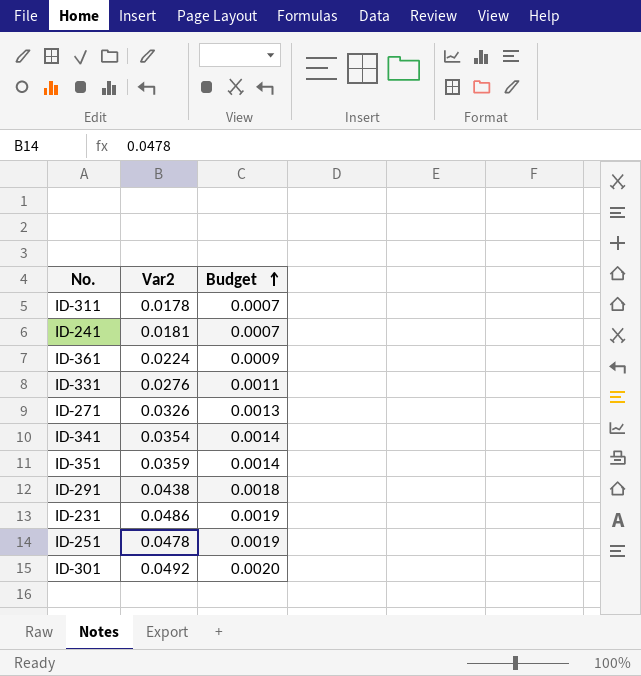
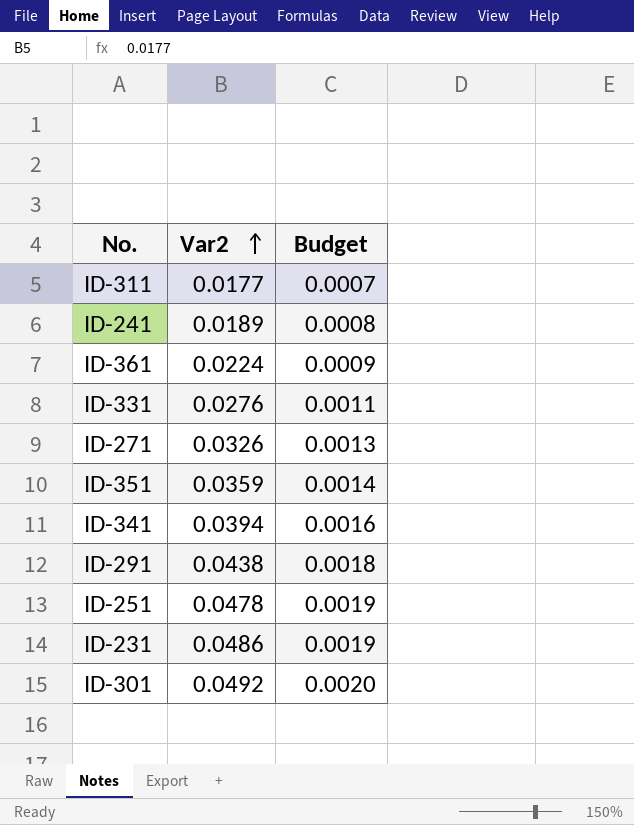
row order: Budget ascending -> Var2 ascending
ID-311 | Var2: 0.0178 -> 0.0177
ID-241 | Var2: 0.0181 -> 0.0189
ID-241 | Budget: 0.0007 -> 0.0008
ID-341 | Var2: 0.0354 -> 0.0394
ID-341 | Budget: 0.0014 -> 0.0016

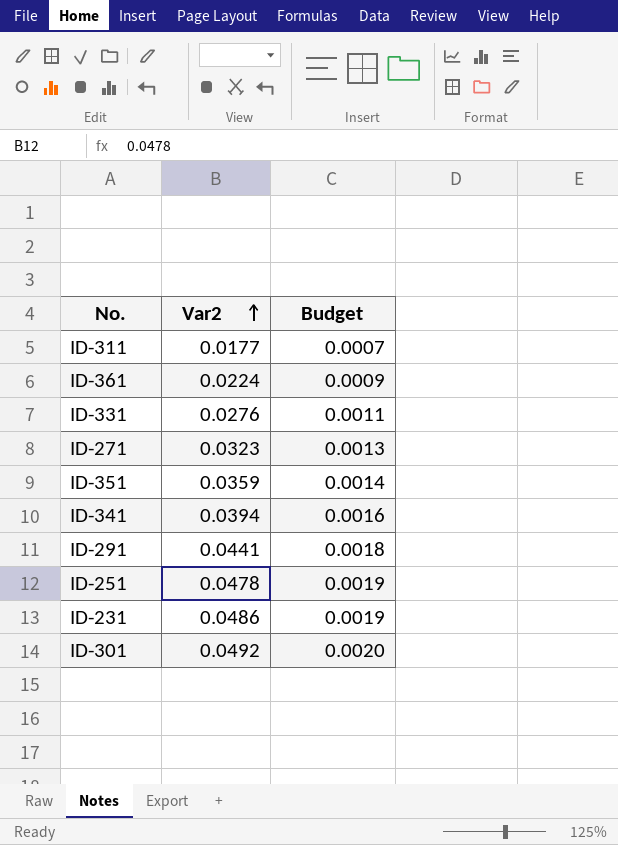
row ID-241: 0.0189 | 0.0008 -> none
ID-271 | Var2: 0.0326 -> 0.0323
ID-291 | Var2: 0.0438 -> 0.0441

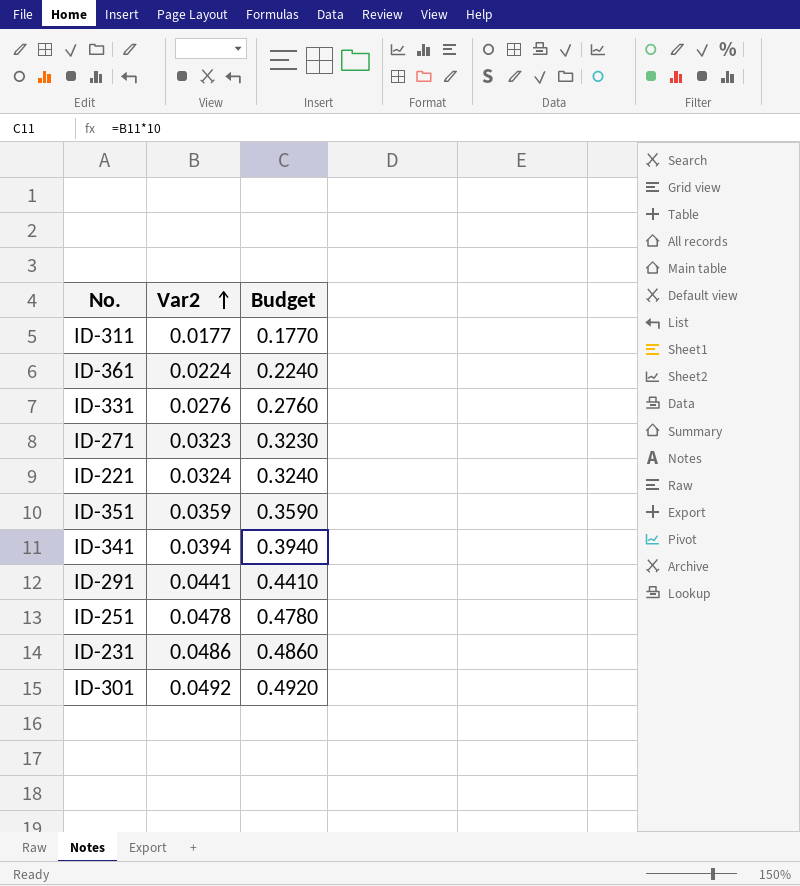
column Budget | formula: [Var2] * 0.04 -> [Var2] * 10
row ID-221: none -> 0.0324 | 0.3240

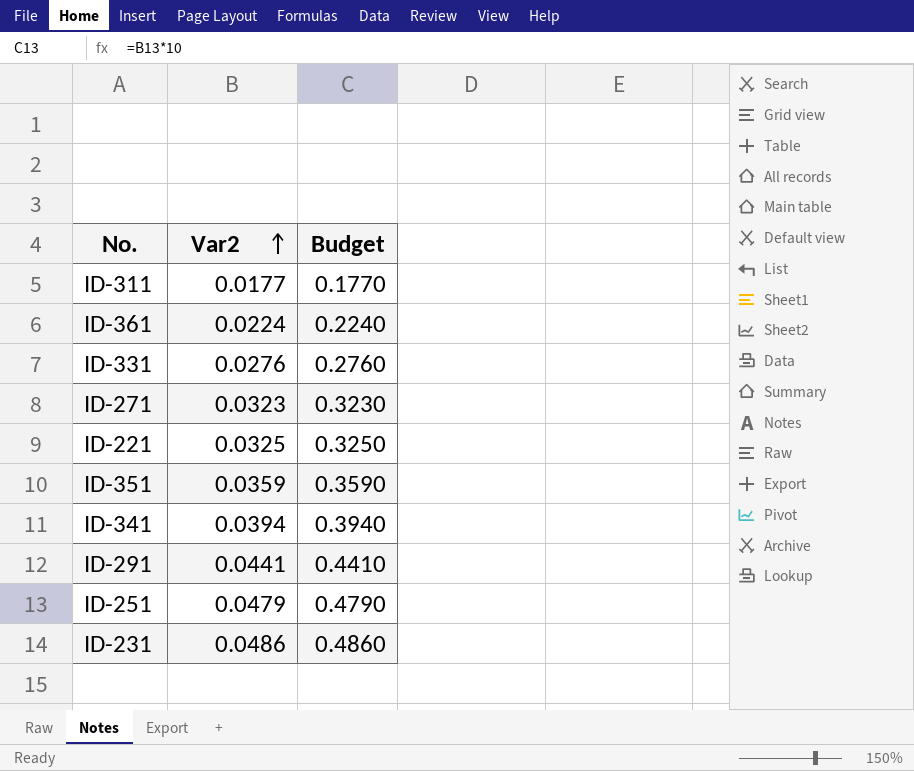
row ID-301: 0.0492 | 0.4920 -> none
ID-221 | Var2: 0.0324 -> 0.0325
ID-221 | Budget: 0.3240 -> 0.3250
ID-251 | Var2: 0.0478 -> 0.0479
ID-251 | Budget: 0.4780 -> 0.4790

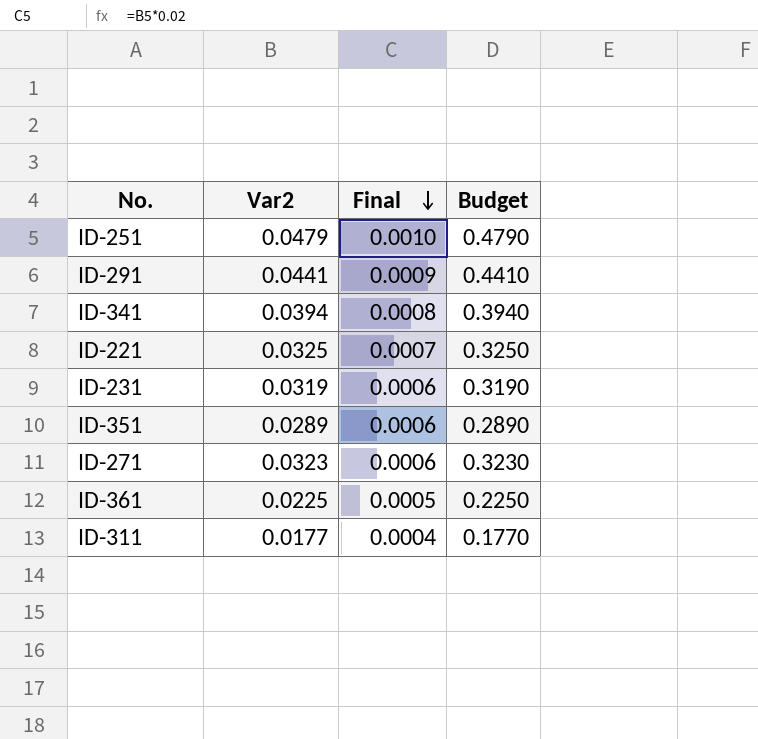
row order: Var2 ascending -> Final descending
column Final | formula: none -> [Var2] * 0.02
row ID-331: 0.0276 | 0.2760 -> none
ID-231 | Var2: 0.0486 -> 0.0319
ID-231 | Budget: 0.4860 -> 0.3190
ID-351 | Var2: 0.0359 -> 0.0289
ID-351 | Budget: 0.3590 -> 0.2890
ID-361 | Var2: 0.0224 -> 0.0225
ID-361 | Budget: 0.2240 -> 0.2250

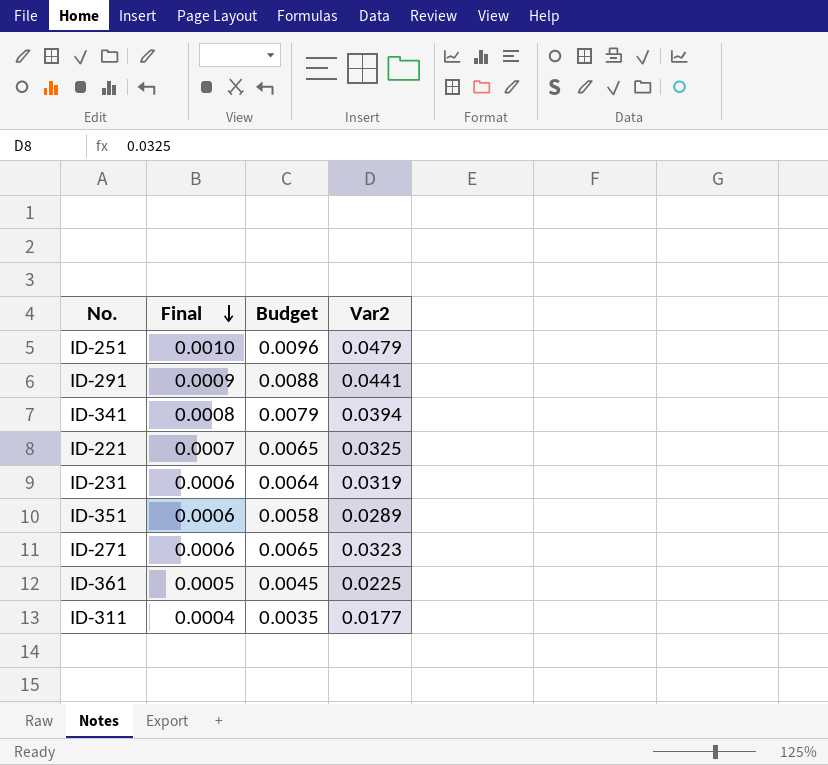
column Budget | formula: [Var2] * 10 -> [Var2] * 0.2
column Var2 | position: 2 -> 4

